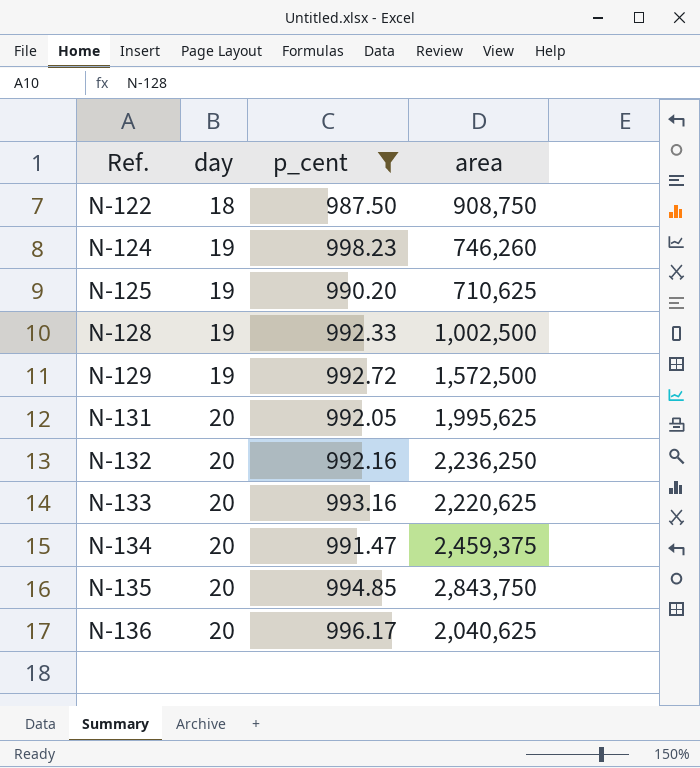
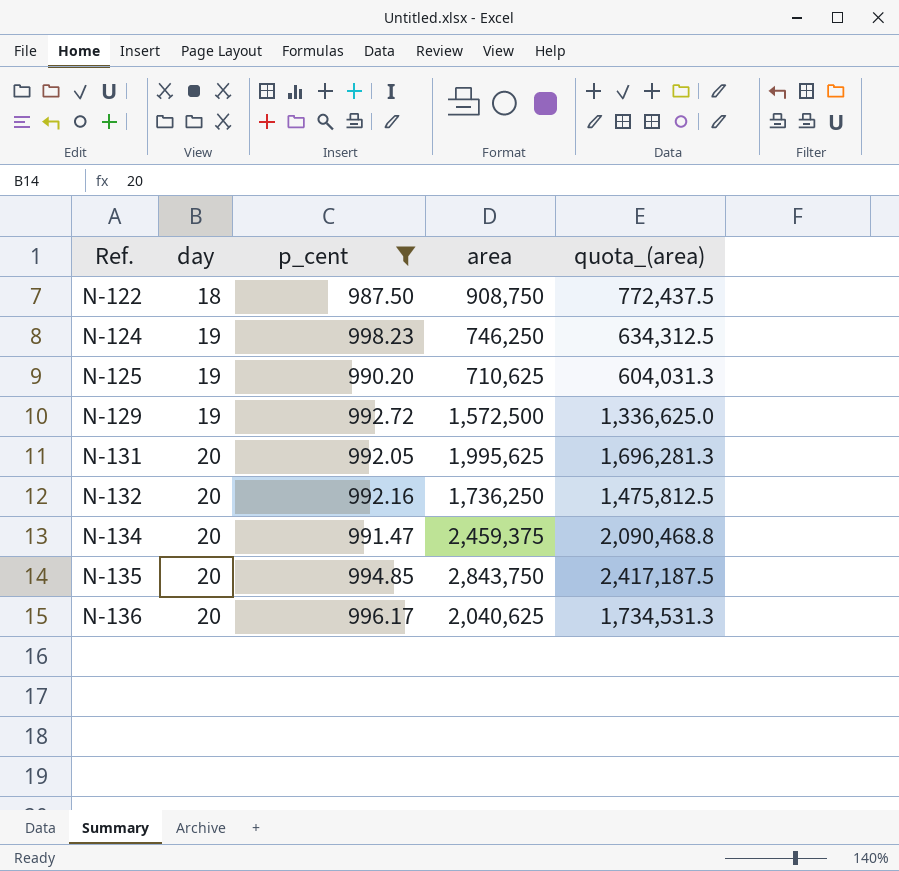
column quota_(area) | formula: none -> [area] * 0.85
row N-128: 19 | 992.33 | 1,002,500 -> none
row N-133: 20 | 993.16 | 2,220,625 -> none
N-124 | area: 746,260 -> 746,250
N-132 | area: 2,236,250 -> 1,736,250

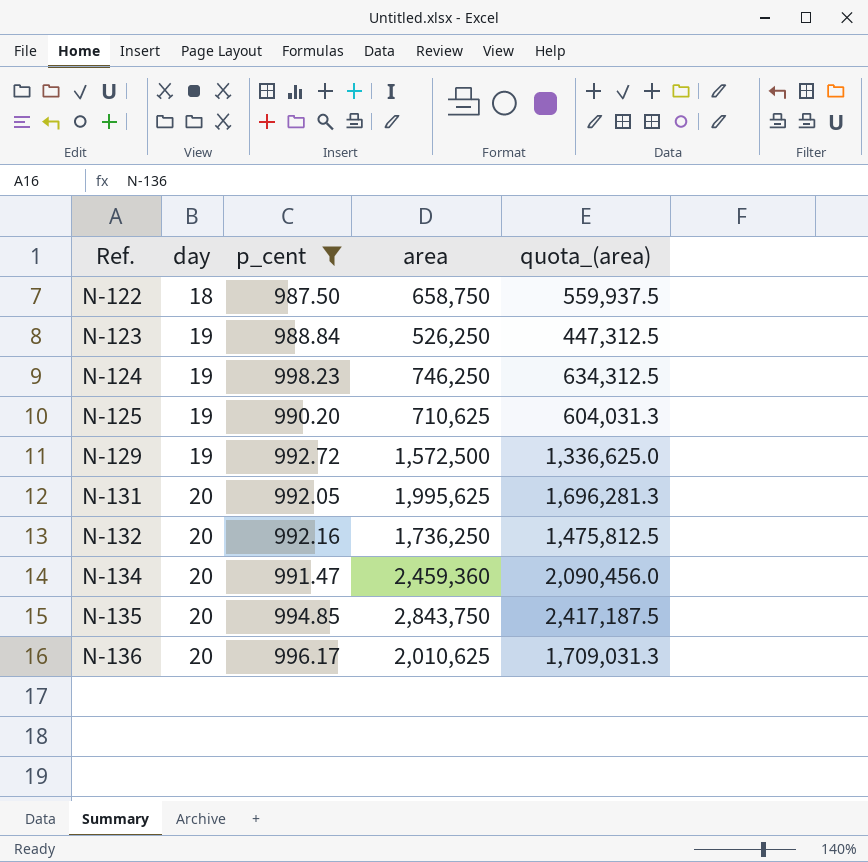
N-122 | area: 908,750 -> 658,750
N-122 | quota_(area): 772,437.5 -> 559,937.5
row N-123: none -> 19 | 988.84 | 526,250 | 447,312.5
N-134 | area: 2,459,375 -> 2,459,360
N-134 | quota_(area): 2,090,468.8 -> 2,090,456.0
N-136 | area: 2,040,625 -> 2,010,625
N-136 | quota_(area): 1,734,531.3 -> 1,709,031.3

